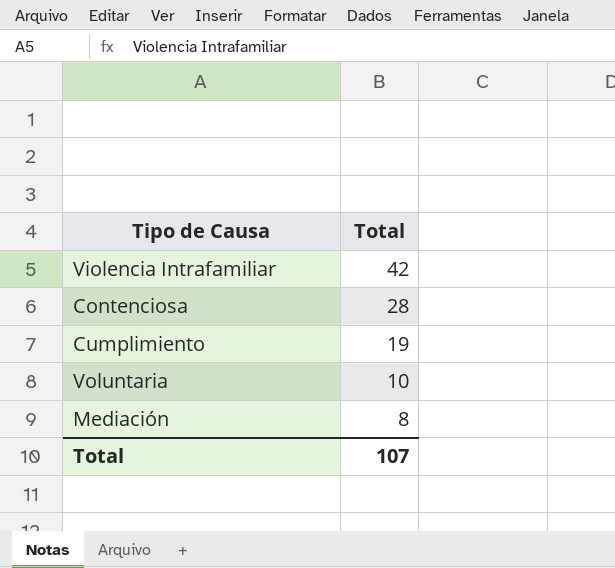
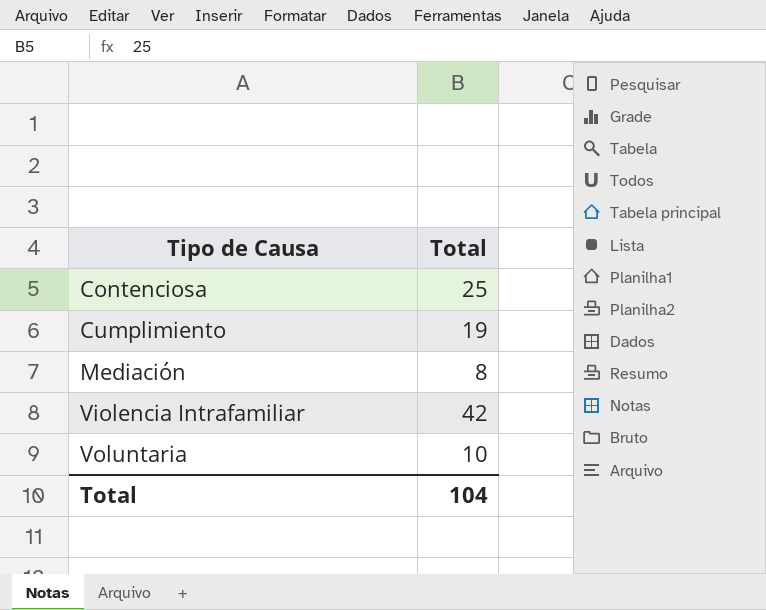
row order: Total descending -> Tipo de Causa ascending
Contenciosa | Total: 28 -> 25
Total | Total: 107 -> 104

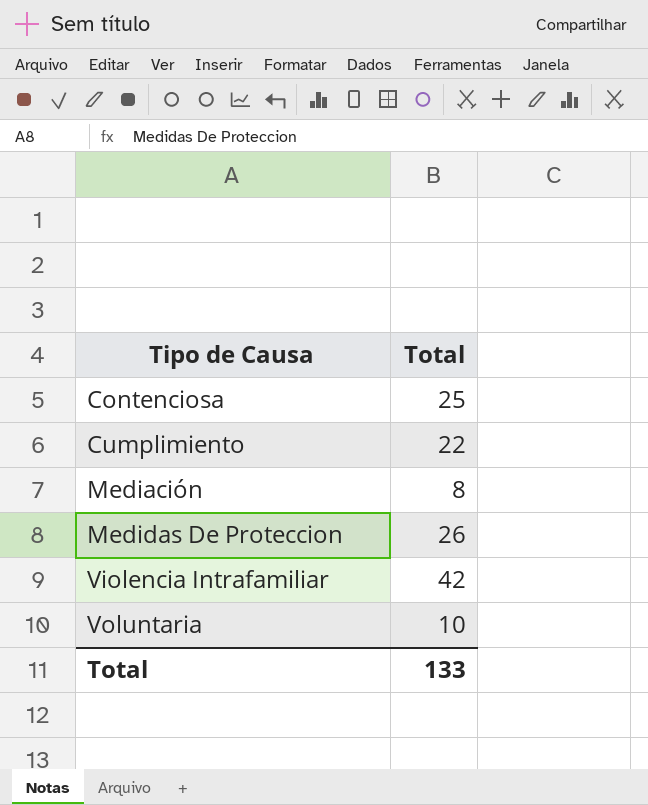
Cumplimiento | Total: 19 -> 22
row Medidas De Proteccion: none -> 26
Total | Total: 104 -> 133

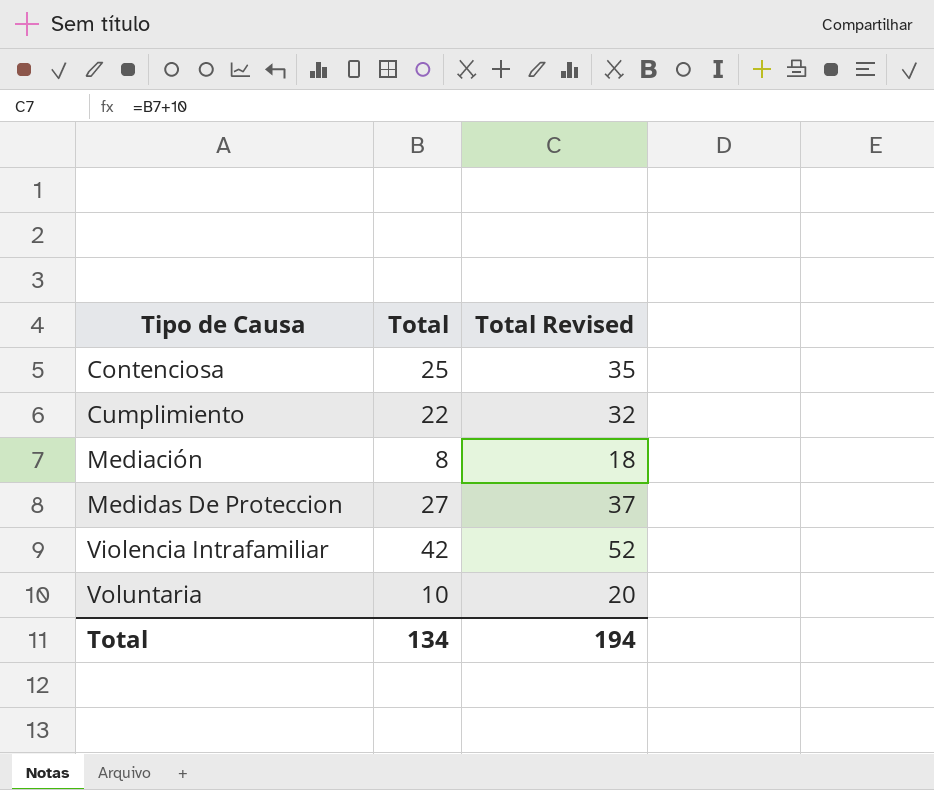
column Total Revised | formula: none -> [Total] + 10
Medidas De Proteccion | Total: 26 -> 27
Total | Total: 133 -> 134

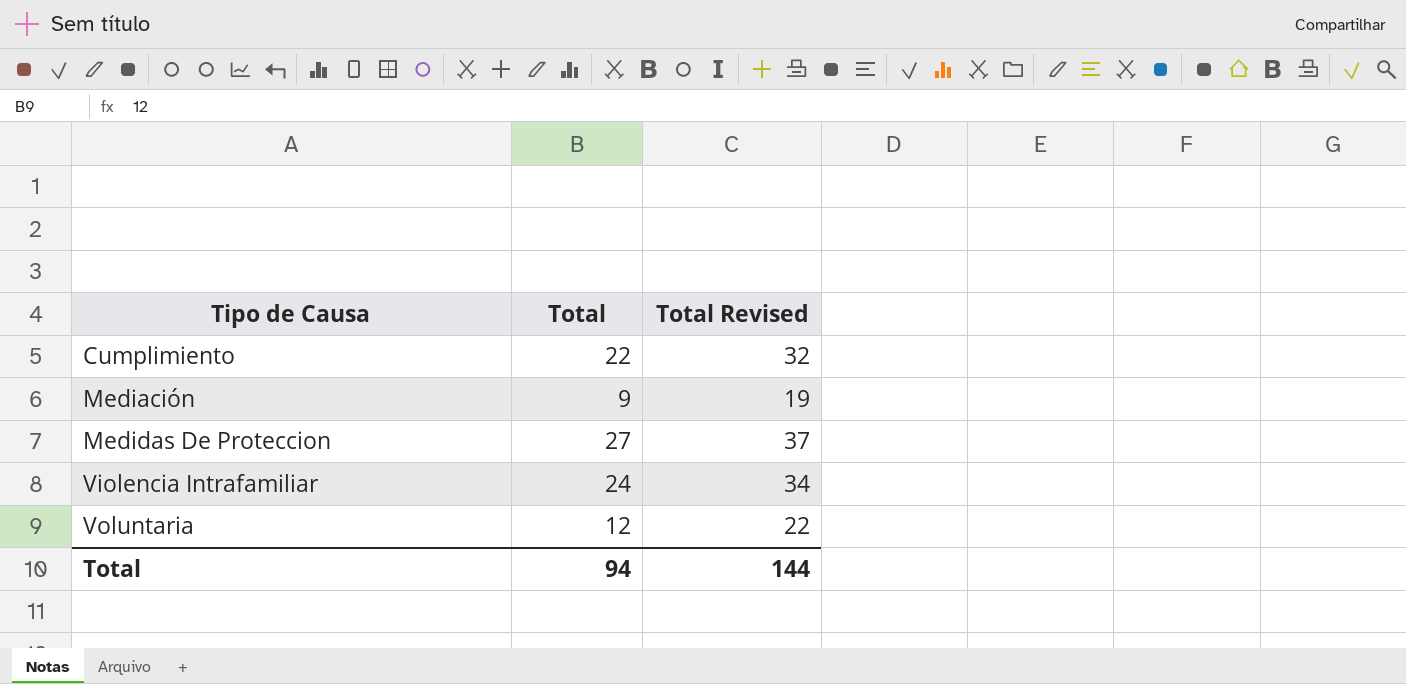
row Contenciosa: 25 | 35 -> none
Mediación | Total: 8 -> 9
Mediación | Total Revised: 18 -> 19
Violencia Intrafamiliar | Total: 42 -> 24
Violencia Intrafamiliar | Total Revised: 52 -> 34
Voluntaria | Total: 10 -> 12
Voluntaria | Total Revised: 20 -> 22
Total | Total: 134 -> 94
Total | Total Revised: 194 -> 144

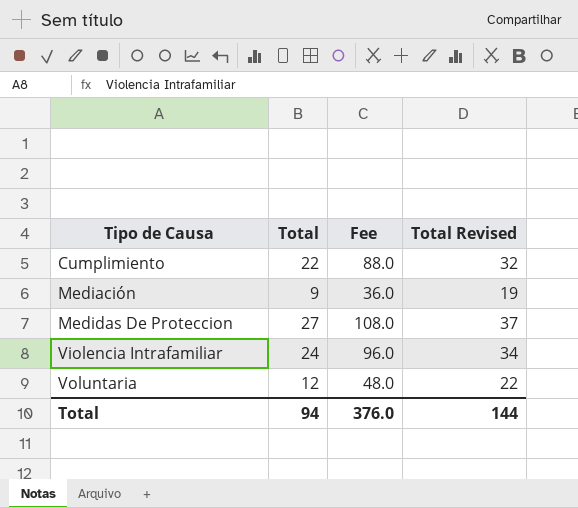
column Fee | formula: none -> [Total] * 4

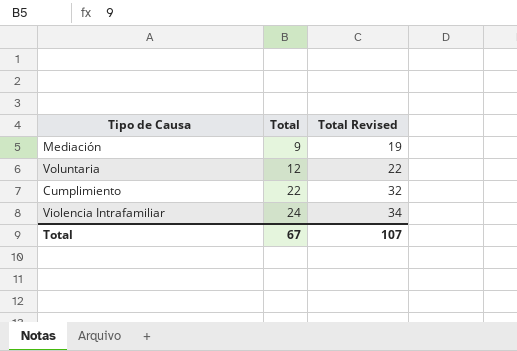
row order: Tipo de Causa ascending -> Total ascending
column Fee | formula: [Total] * 4 -> none
row Medidas De Proteccion: 27 | 108.0 | 37 -> none
Total | Total: 94 -> 67
Total | Total Revised: 144 -> 107

